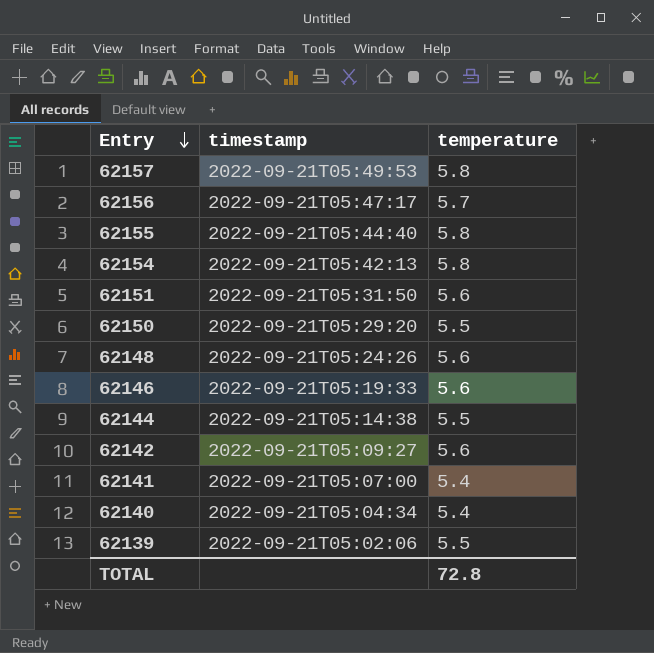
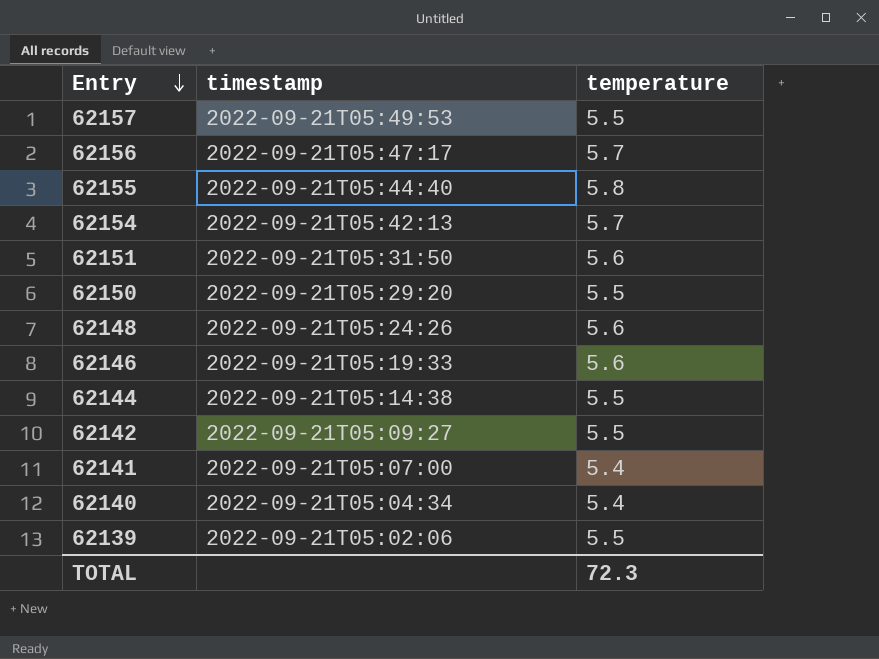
62157 | temperature: 5.8 -> 5.5
62154 | temperature: 5.8 -> 5.7
62142 | temperature: 5.6 -> 5.5
TOTAL | temperature: 72.8 -> 72.3

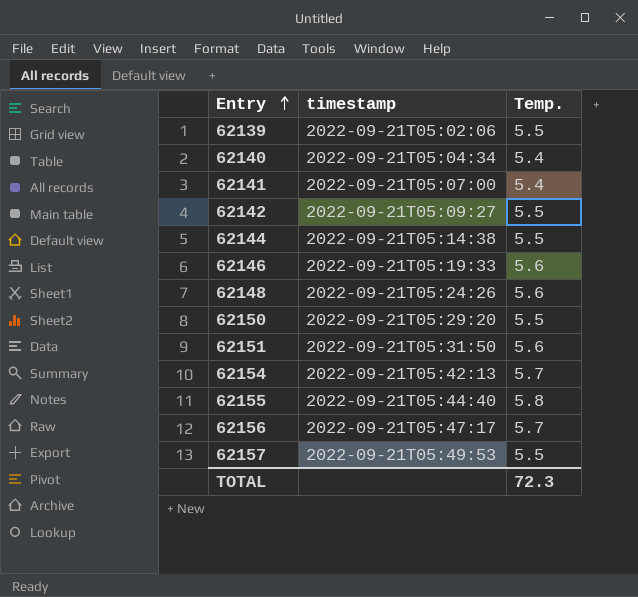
row order: Entry descending -> Entry ascending
column name: temperature -> Temp.

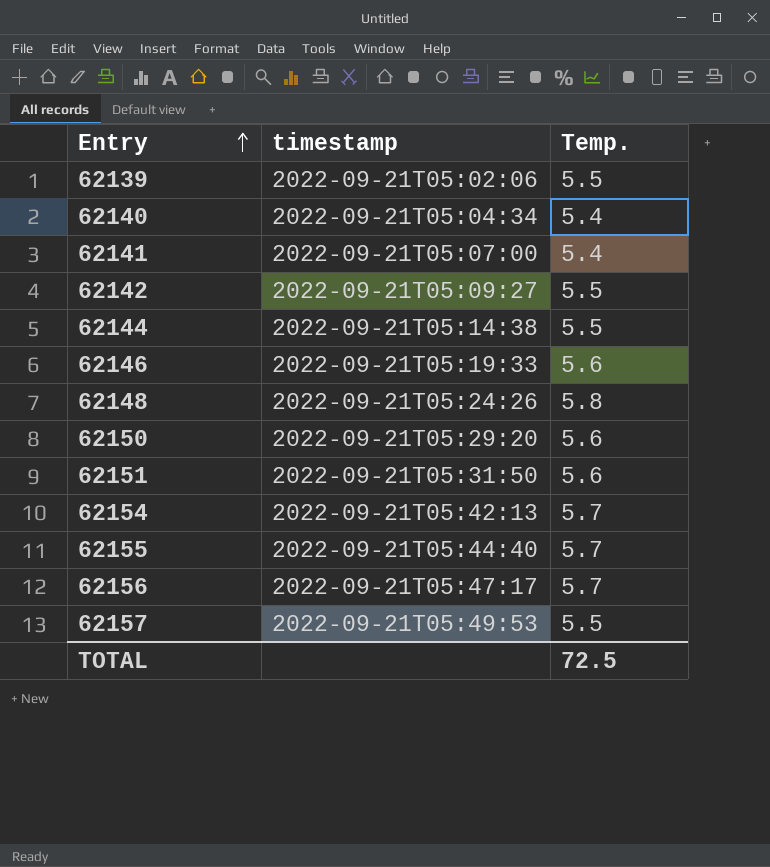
62148 | Temp.: 5.6 -> 5.8
62150 | Temp.: 5.5 -> 5.6
62155 | Temp.: 5.8 -> 5.7
TOTAL | Temp.: 72.3 -> 72.5

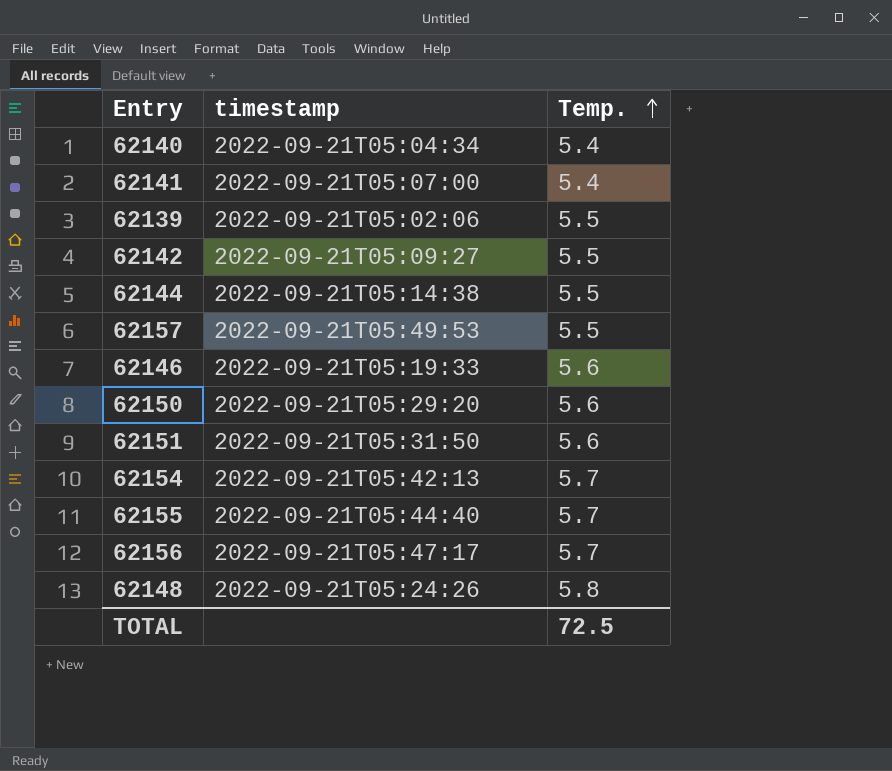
row order: Entry ascending -> Temp. ascending

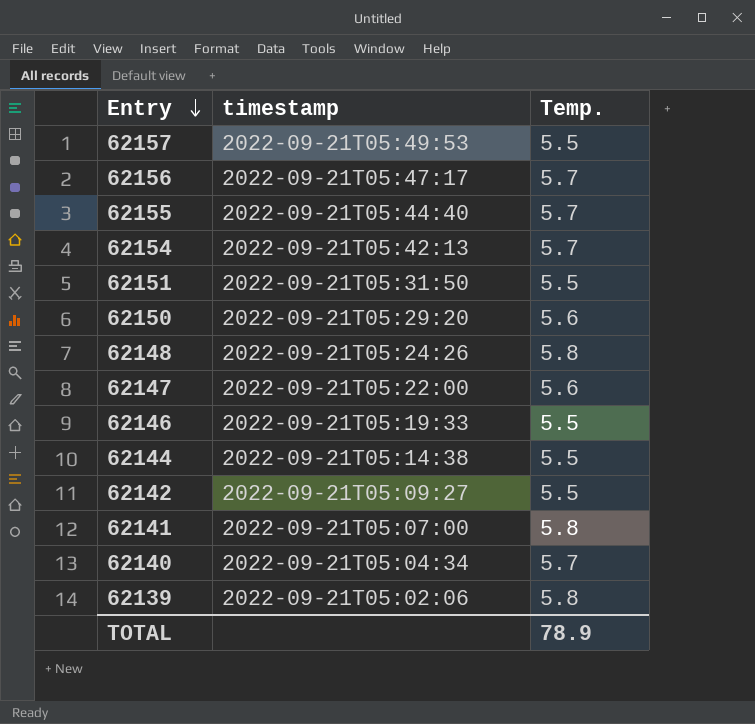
row order: Temp. ascending -> Entry descending
62151 | Temp.: 5.6 -> 5.5
row 62147: none -> 2022-09-21T05:22:00 | 5.6
62146 | Temp.: 5.6 -> 5.5
62141 | Temp.: 5.4 -> 5.8
62140 | Temp.: 5.4 -> 5.7
62139 | Temp.: 5.5 -> 5.8
TOTAL | Temp.: 72.5 -> 78.9

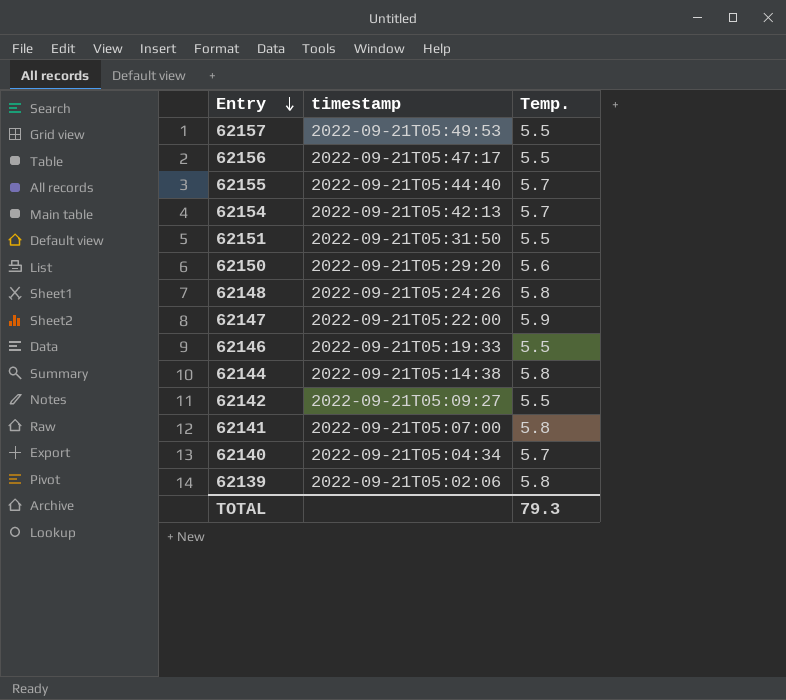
62156 | Temp.: 5.7 -> 5.5
62147 | Temp.: 5.6 -> 5.9
62144 | Temp.: 5.5 -> 5.8
TOTAL | Temp.: 78.9 -> 79.3

